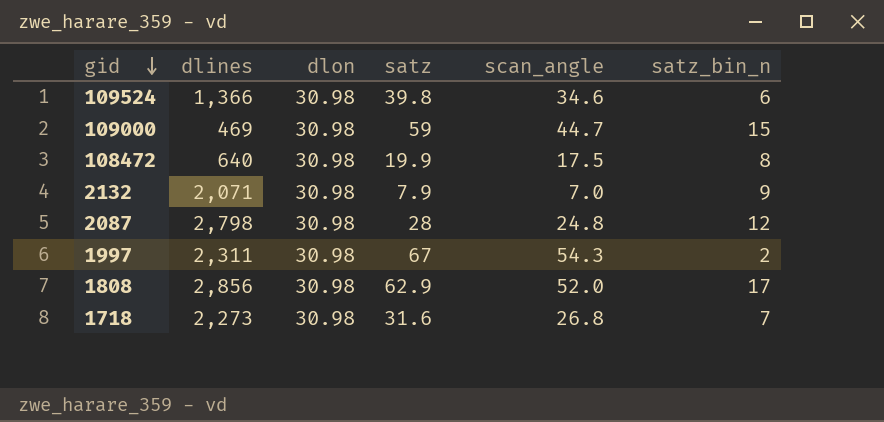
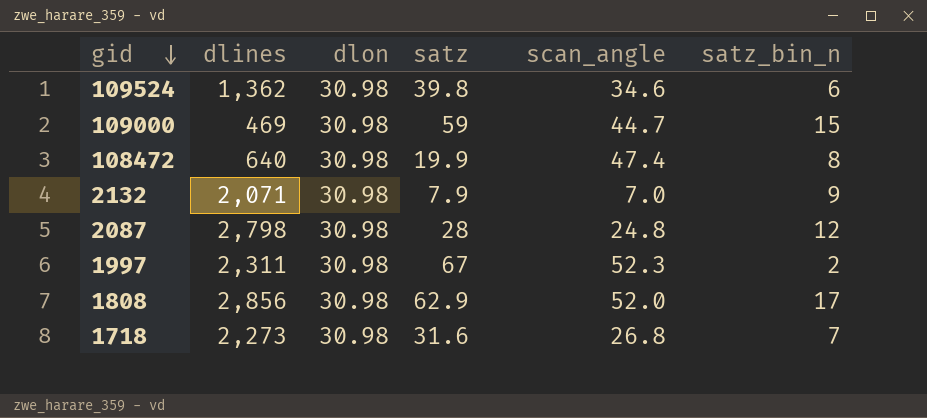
109524 | dlines: 1,366 -> 1,362
108472 | scan_angle: 17.5 -> 47.4
1997 | scan_angle: 54.3 -> 52.3

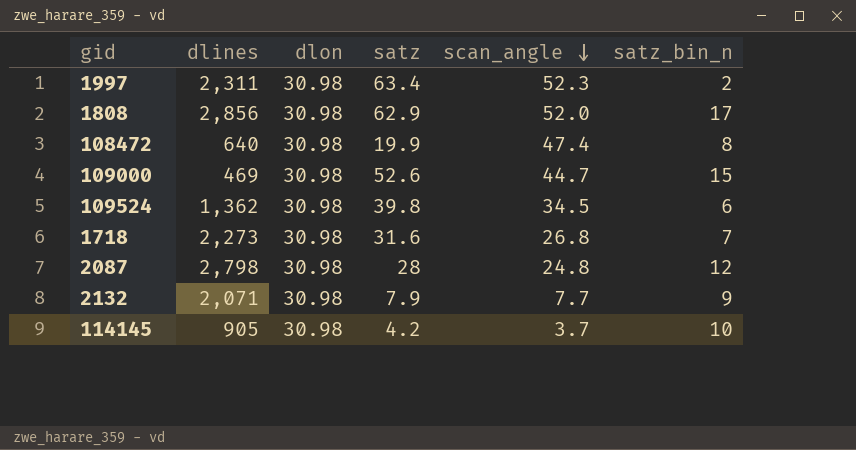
row order: gid descending -> scan_angle descending
1997 | satz: 67 -> 63.4
109000 | satz: 59 -> 52.6
109524 | scan_angle: 34.6 -> 34.5
2132 | scan_angle: 7.0 -> 7.7
row 114145: none -> 905 | 30.98 | 4.2 | 3.7 | 10

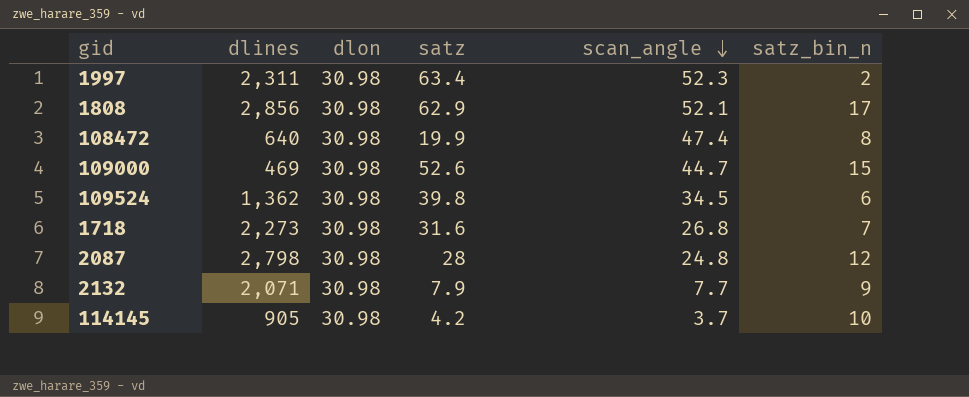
1808 | scan_angle: 52.0 -> 52.1

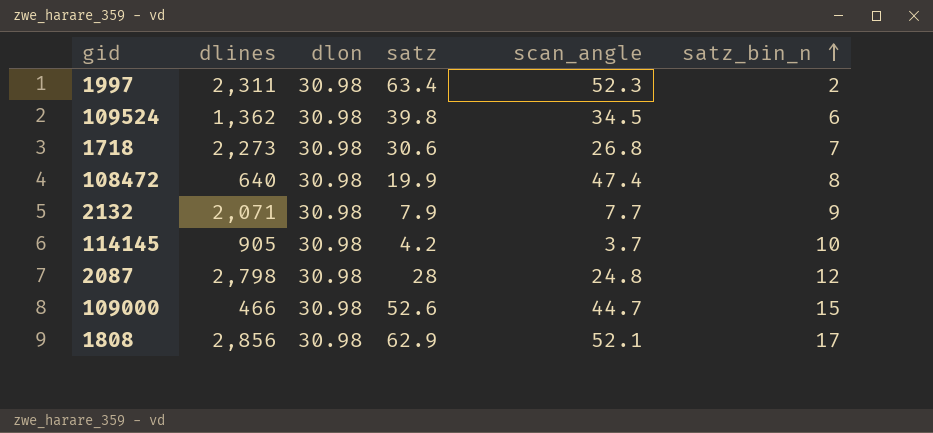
row order: scan_angle descending -> satz_bin_n ascending
1718 | satz: 31.6 -> 30.6
109000 | dlines: 469 -> 466

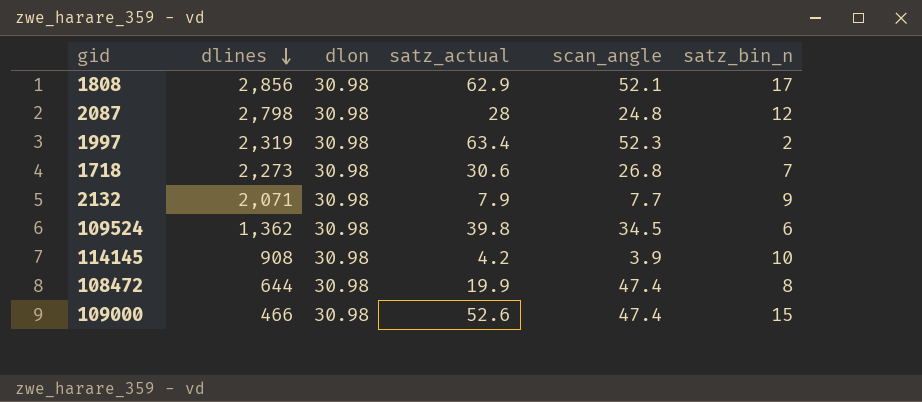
row order: satz_bin_n ascending -> dlines descending
column name: satz -> satz_actual
1997 | dlines: 2,311 -> 2,319
114145 | dlines: 905 -> 908
114145 | scan_angle: 3.7 -> 3.9
108472 | dlines: 640 -> 644
109000 | scan_angle: 44.7 -> 47.4

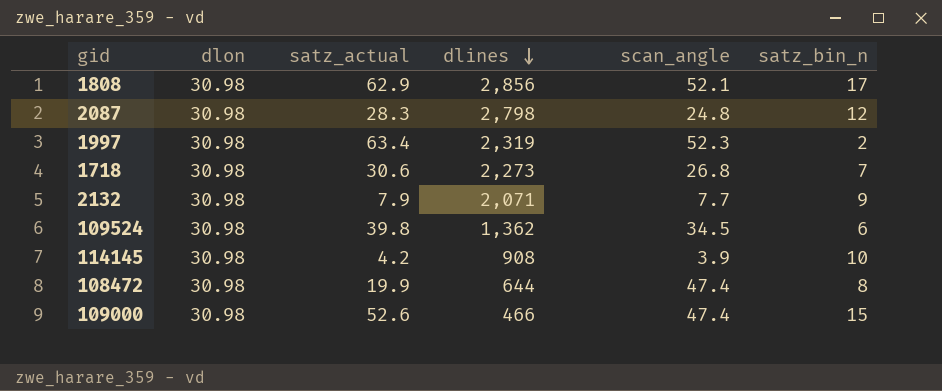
column dlines | position: 2 -> 4
2087 | satz_actual: 28 -> 28.3

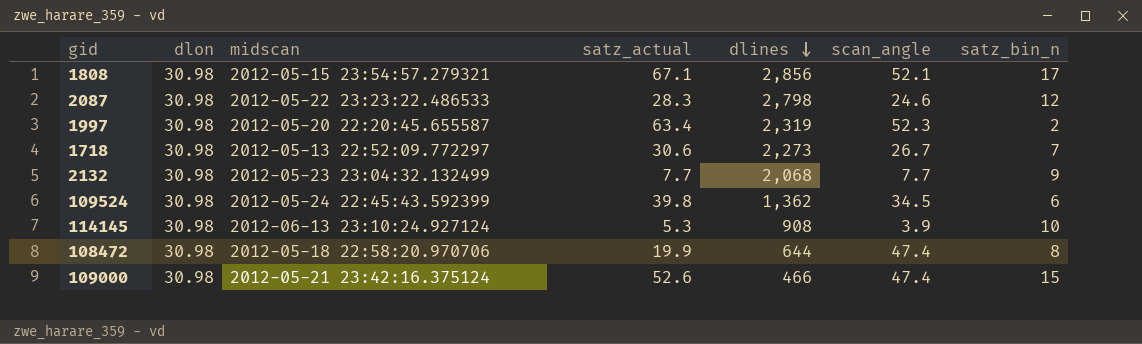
column midscan | position: none -> 3
1808 | satz_actual: 62.9 -> 67.1
2087 | scan_angle: 24.8 -> 24.6
1718 | scan_angle: 26.8 -> 26.7
2132 | satz_actual: 7.9 -> 7.7
2132 | dlines: 2,071 -> 2,068
114145 | satz_actual: 4.2 -> 5.3

